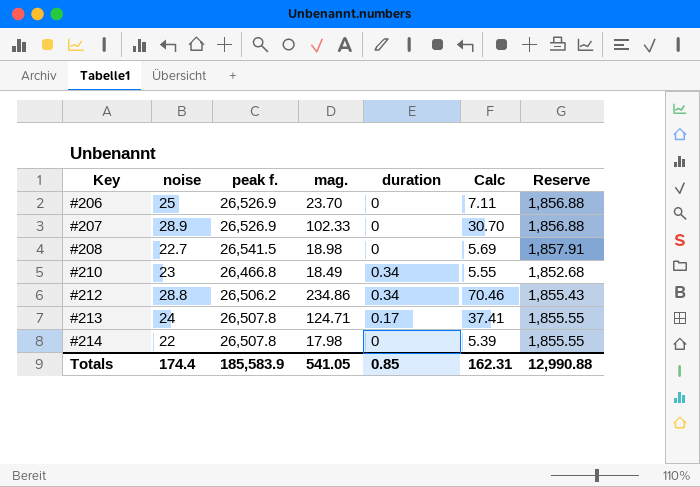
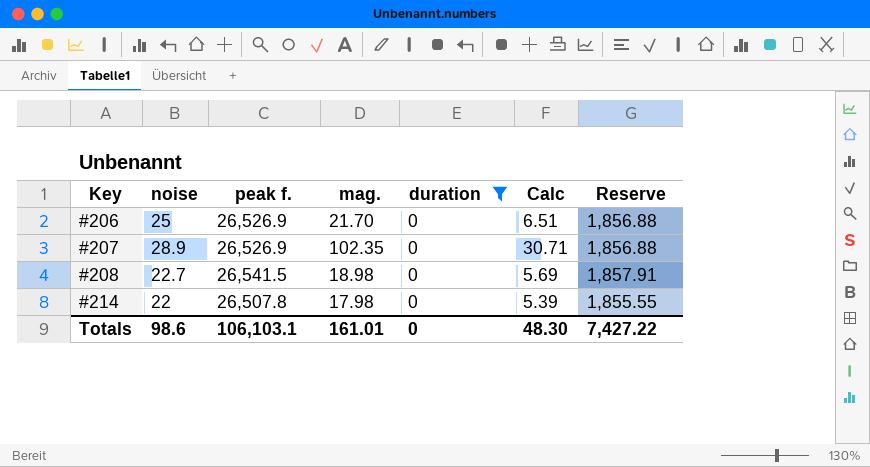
filter: none -> duration = 0
#206 | mag.: 23.70 -> 21.70
#206 | Calc: 7.11 -> 6.51
#207 | mag.: 102.33 -> 102.35
#207 | Calc: 30.70 -> 30.71
Totals | noise: 174.4 -> 98.6
Totals | peak f.: 185,583.9 -> 106,103.1
Totals | mag.: 541.05 -> 161.01
Totals | duration: 0.85 -> 0
Totals | Calc: 162.31 -> 48.30
Totals | Reserve: 12,990.88 -> 7,427.22

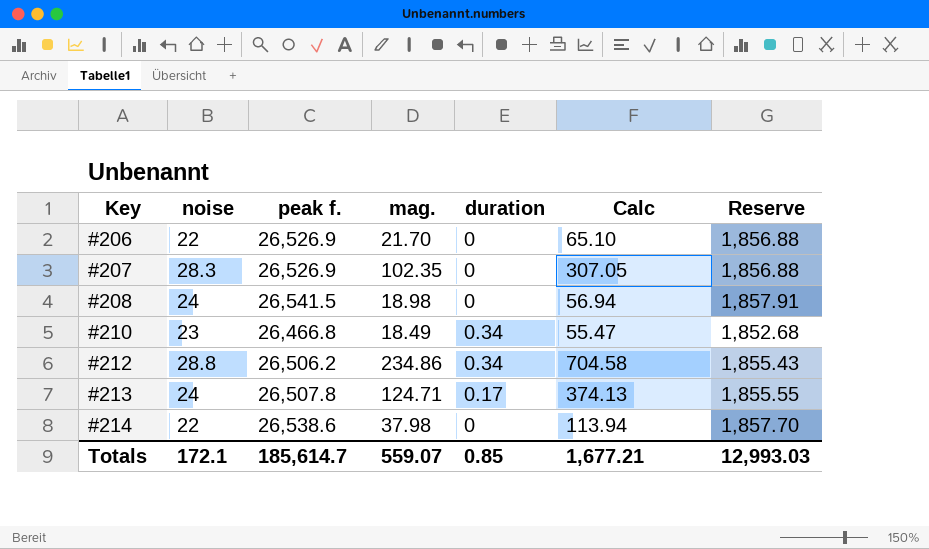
filter: duration = 0 -> none
column Calc | formula: [mag.] * 0.3 -> [mag.] * 3
#206 | noise: 25 -> 22
#207 | noise: 28.9 -> 28.3
#208 | noise: 22.7 -> 24
#214 | peak f.: 26,507.8 -> 26,538.6
#214 | mag.: 17.98 -> 37.98
#214 | Reserve: 1,855.55 -> 1,857.70
Totals | noise: 98.6 -> 172.1
Totals | peak f.: 106,103.1 -> 185,614.7
Totals | mag.: 161.01 -> 559.07
Totals | duration: 0 -> 0.85
Totals | Calc: 48.30 -> 1,677.21
Totals | Reserve: 7,427.22 -> 12,993.03

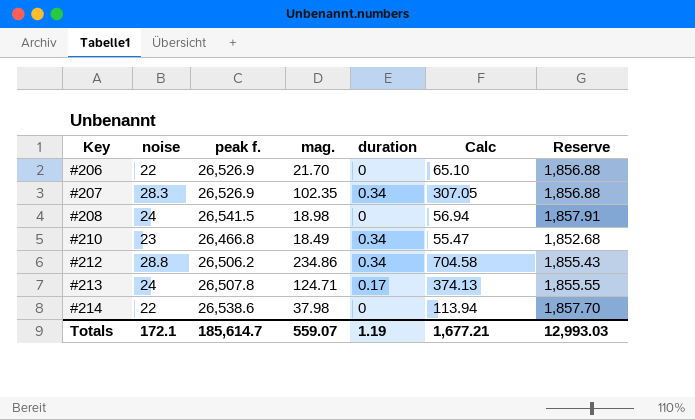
#207 | duration: 0 -> 0.34
Totals | duration: 0.85 -> 1.19

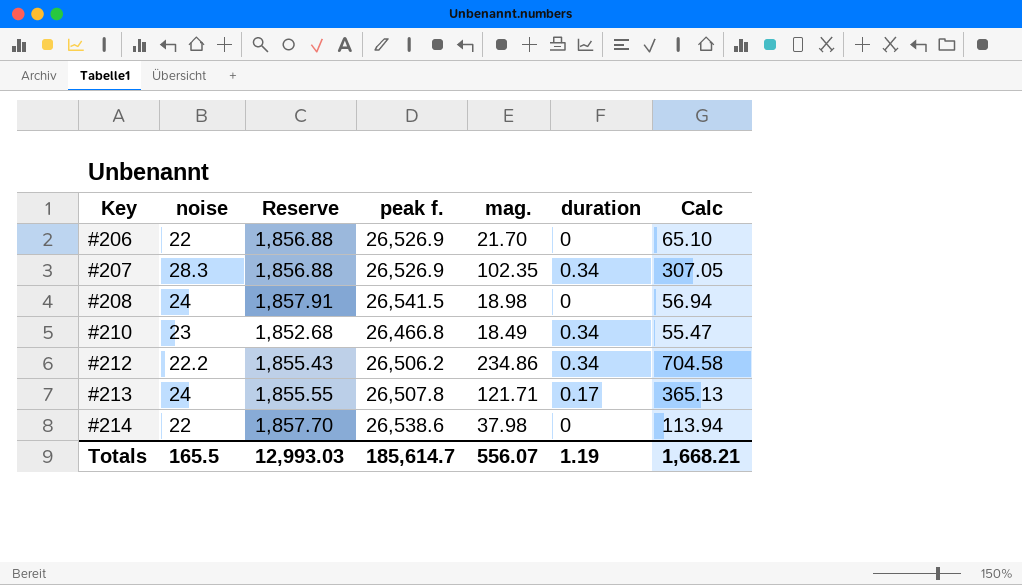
column Reserve | position: 7 -> 3
#212 | noise: 28.8 -> 22.2
#213 | mag.: 124.71 -> 121.71
#213 | Calc: 374.13 -> 365.13
Totals | noise: 172.1 -> 165.5
Totals | mag.: 559.07 -> 556.07
Totals | Calc: 1,677.21 -> 1,668.21

